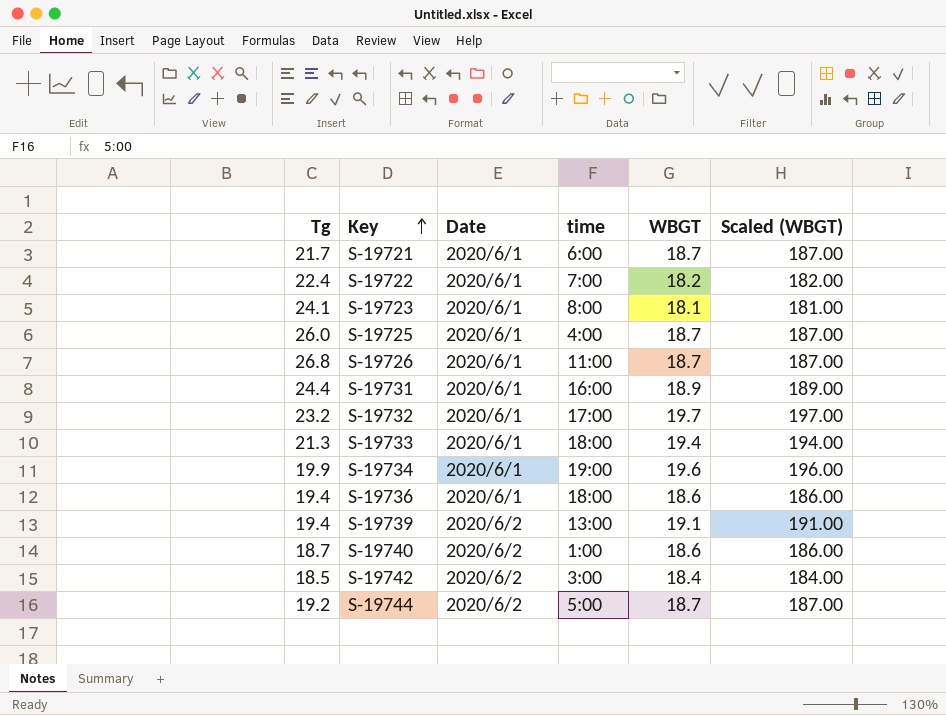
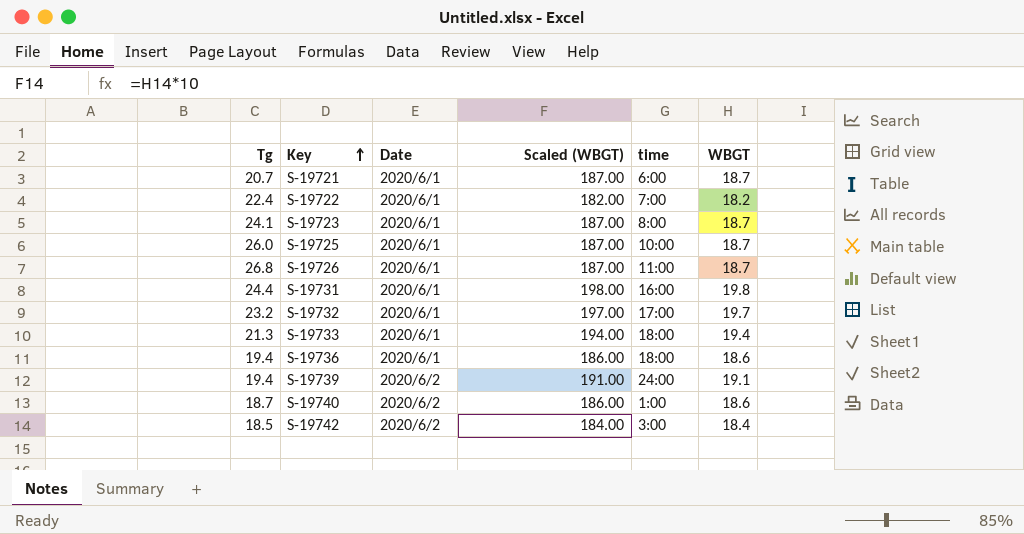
column Scaled (WBGT) | position: 6 -> 4
row S-19734: 19.9 | 2020/6/1 | 19:00 | 19.6 | 196.00 -> none
row S-19744: 19.2 | 2020/6/2 | 5:00 | 18.7 | 187.00 -> none
S-19721 | Tg: 21.7 -> 20.7
S-19723 | Scaled (WBGT): 181.00 -> 187.00
S-19723 | WBGT: 18.1 -> 18.7
S-19725 | time: 4:00 -> 10:00
S-19731 | Scaled (WBGT): 189.00 -> 198.00
S-19731 | WBGT: 18.9 -> 19.8
S-19739 | time: 13:00 -> 24:00

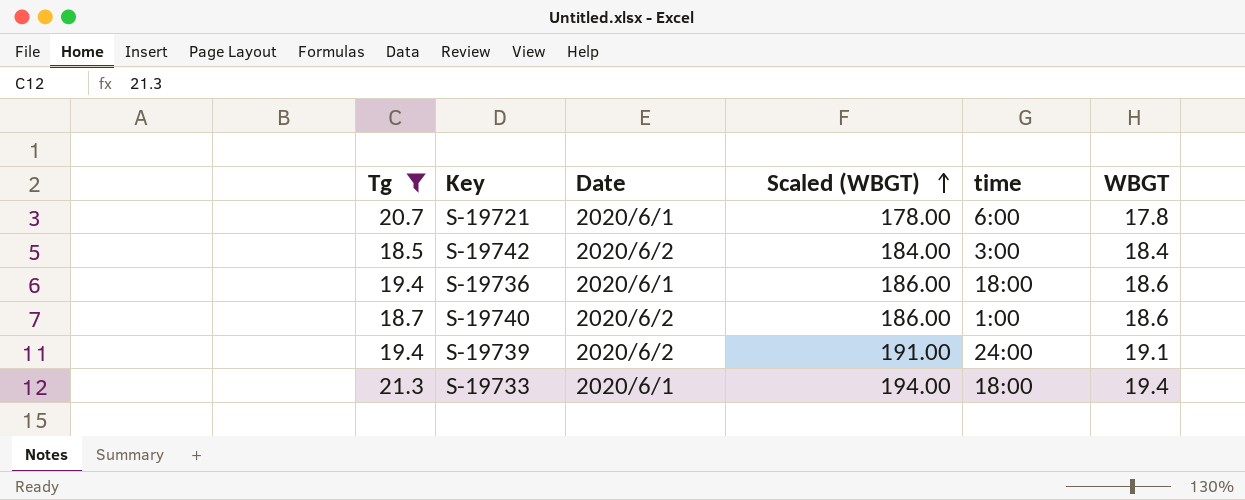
filter: none -> Tg <= 21.3
row order: Key ascending -> Scaled (WBGT) ascending
S-19721 | Scaled (WBGT): 187.00 -> 178.00
S-19721 | WBGT: 18.7 -> 17.8

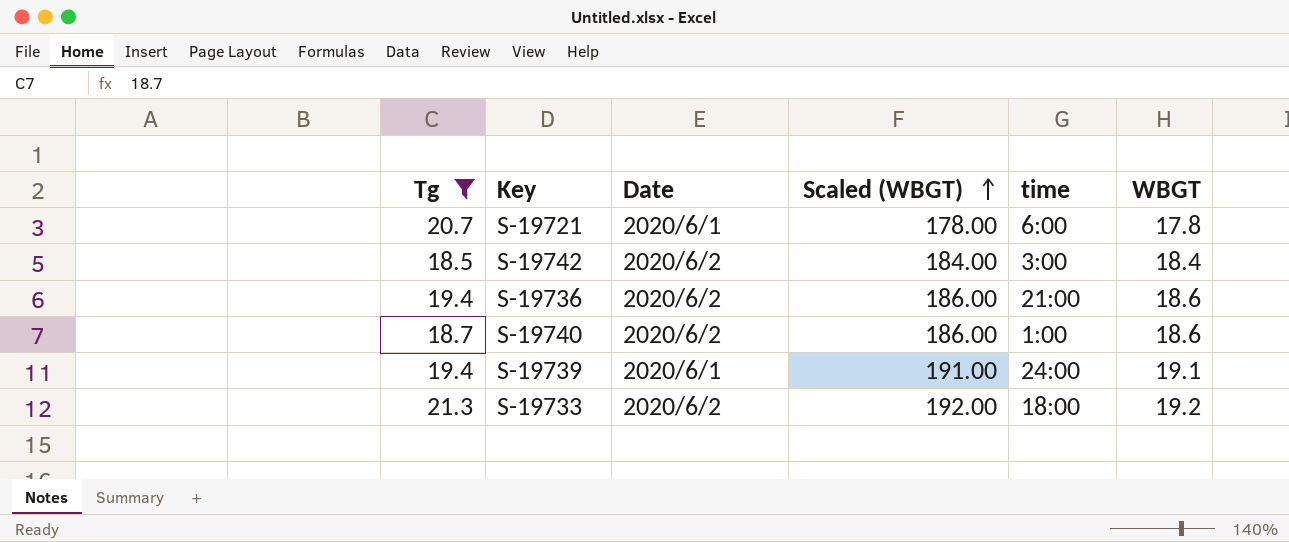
S-19736 | Date: 2020/6/1 -> 2020/6/2
S-19736 | time: 18:00 -> 21:00
S-19739 | Date: 2020/6/2 -> 2020/6/1
S-19733 | Date: 2020/6/1 -> 2020/6/2
S-19733 | Scaled (WBGT): 194.00 -> 192.00
S-19733 | WBGT: 19.4 -> 19.2

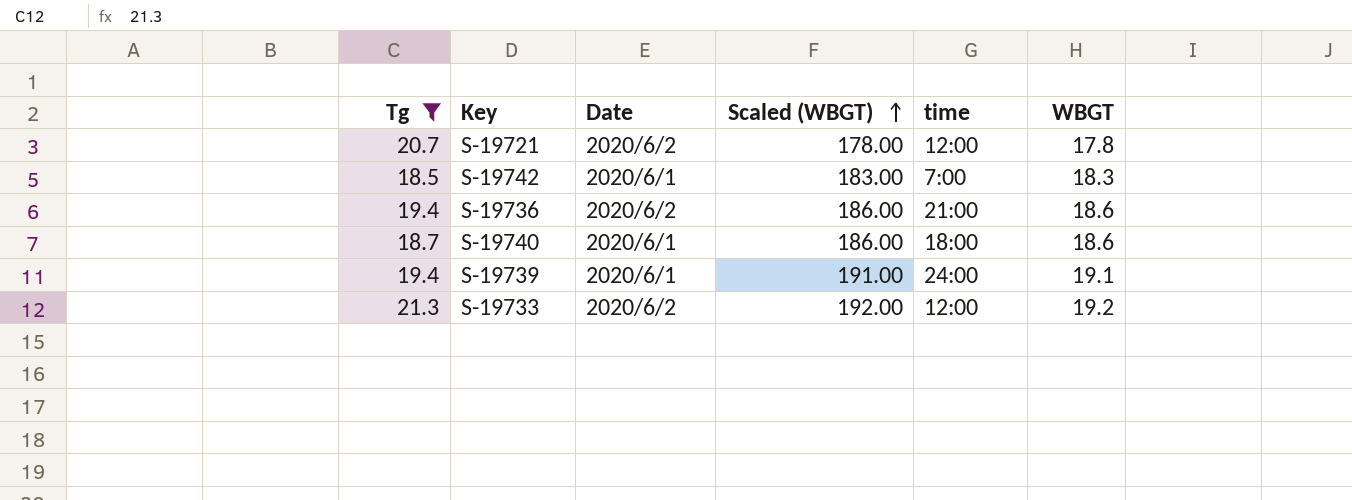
S-19721 | Date: 2020/6/1 -> 2020/6/2
S-19721 | time: 6:00 -> 12:00
S-19742 | Date: 2020/6/2 -> 2020/6/1
S-19742 | Scaled (WBGT): 184.00 -> 183.00
S-19742 | time: 3:00 -> 7:00
S-19742 | WBGT: 18.4 -> 18.3
S-19740 | Date: 2020/6/2 -> 2020/6/1
S-19740 | time: 1:00 -> 18:00
S-19733 | time: 18:00 -> 12:00

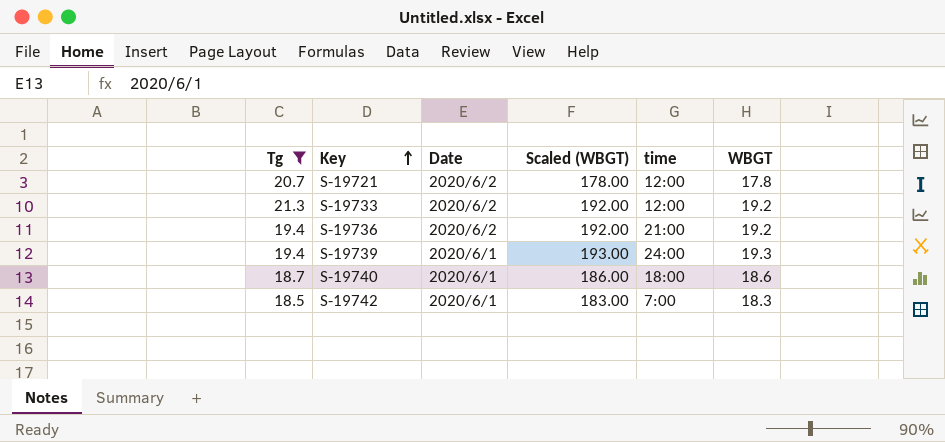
row order: Scaled (WBGT) ascending -> Key ascending
S-19736 | Scaled (WBGT): 186.00 -> 192.00
S-19736 | WBGT: 18.6 -> 19.2
S-19739 | Scaled (WBGT): 191.00 -> 193.00
S-19739 | WBGT: 19.1 -> 19.3

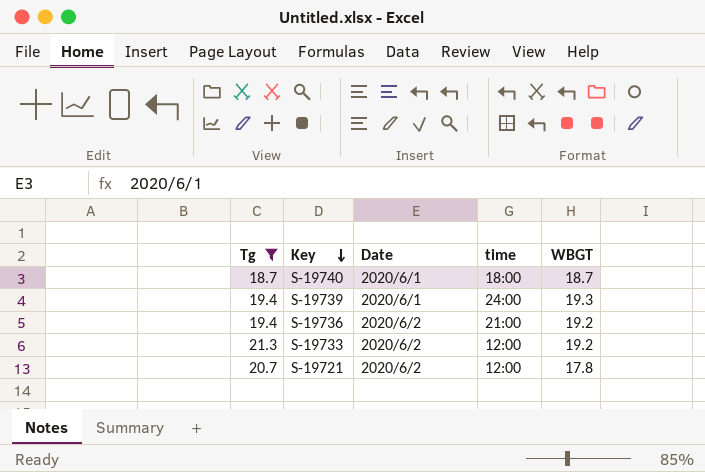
row order: Key ascending -> Key descending
column Scaled (WBGT) | formula: [WBGT] * 10 -> none
row S-19742: 18.5 | 2020/6/1 | 183.00 | 7:00 | 18.3 -> none
S-19740 | WBGT: 18.6 -> 18.7

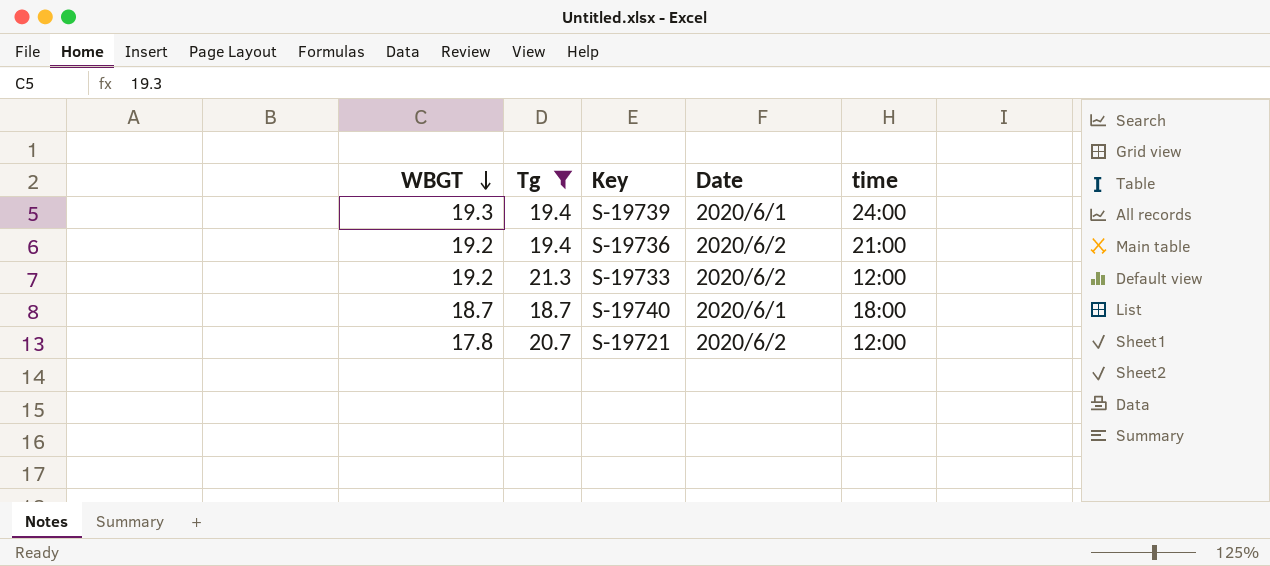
row order: Key descending -> WBGT descending
column WBGT | position: 5 -> 1

